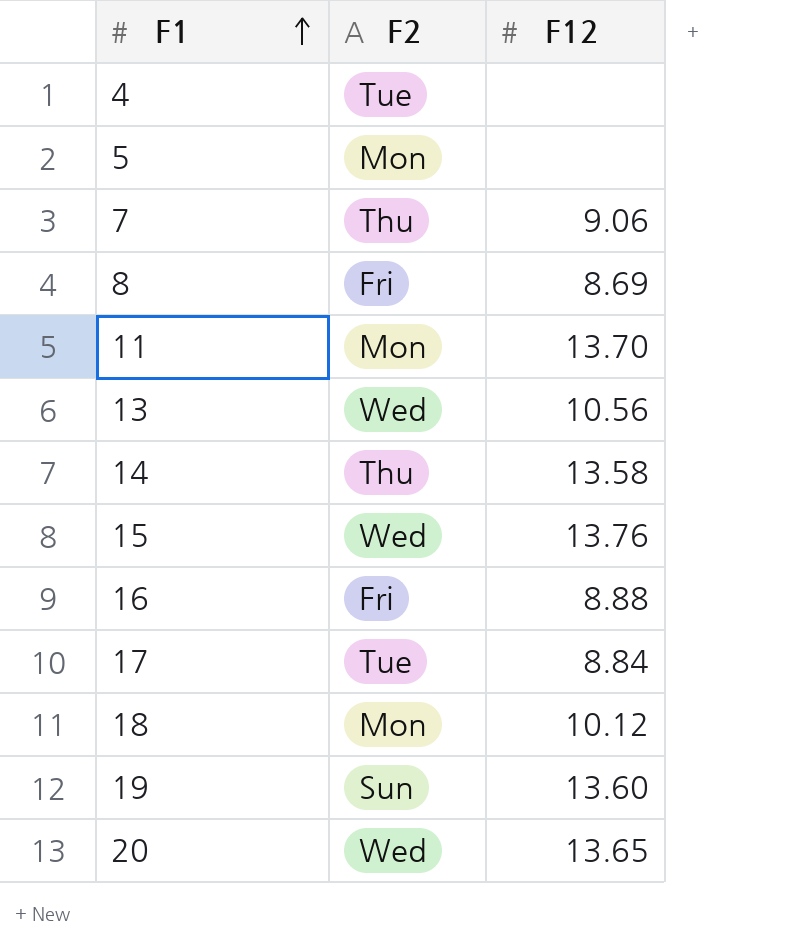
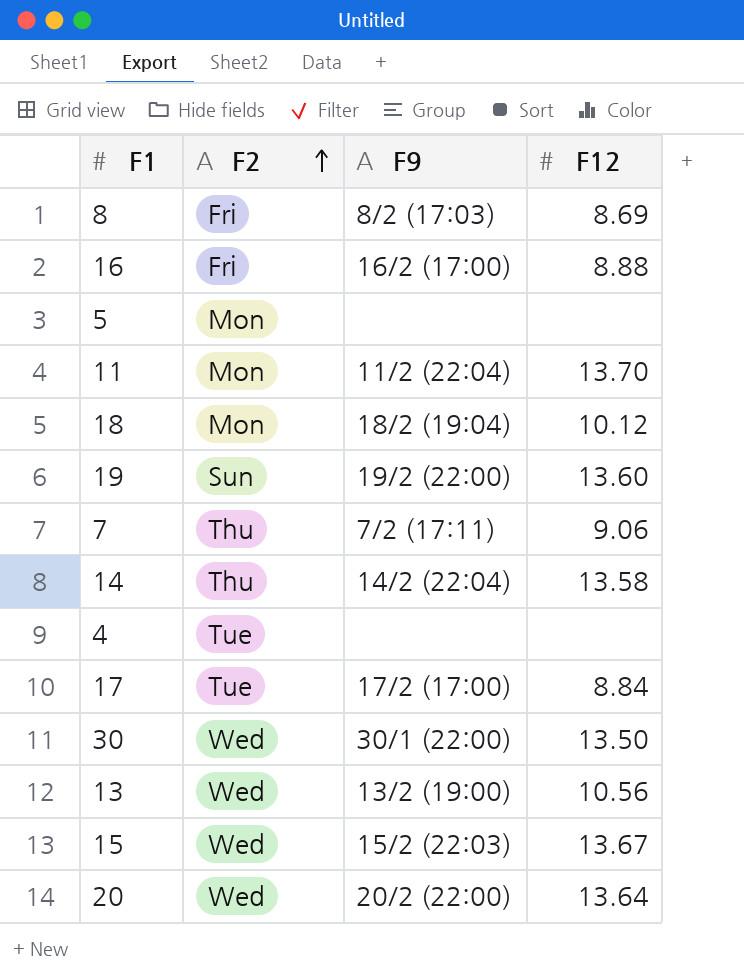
row order: F1 ascending -> F2 ascending
column F9 | position: none -> 3
row 30: none -> Wed | 30/1 (22:00) | 13.50
15 | F12: 13.76 -> 13.67
20 | F12: 13.65 -> 13.64

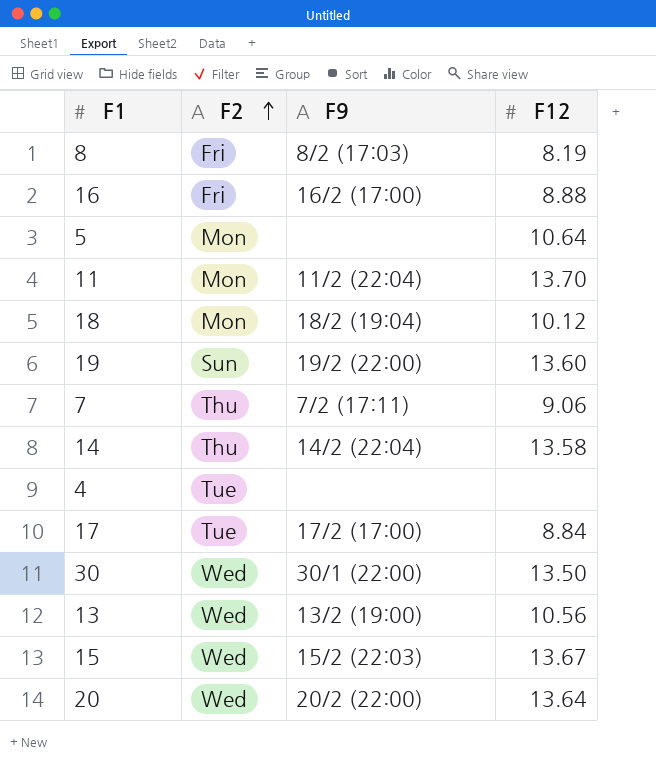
8 | F12: 8.69 -> 8.19
5 | F12: none -> 10.64

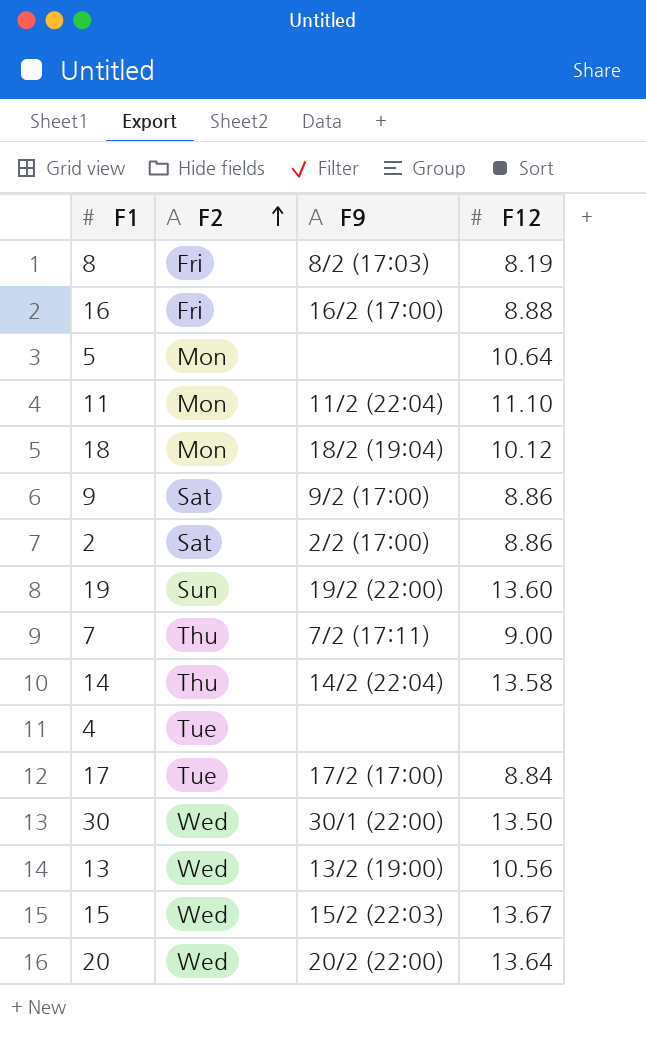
11 | F12: 13.70 -> 11.10
row 9: none -> Sat | 9/2 (17:00) | 8.86
row 2: none -> Sat | 2/2 (17:00) | 8.86
7 | F12: 9.06 -> 9.00

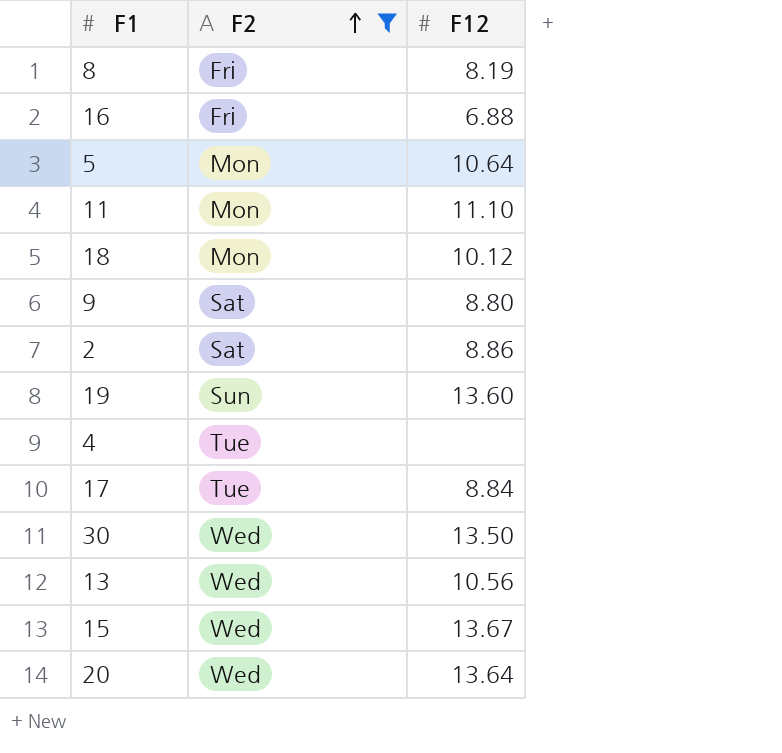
filter: none -> F2 != Thu
column F9 | position: 3 -> none
16 | F12: 8.88 -> 6.88
9 | F12: 8.86 -> 8.80

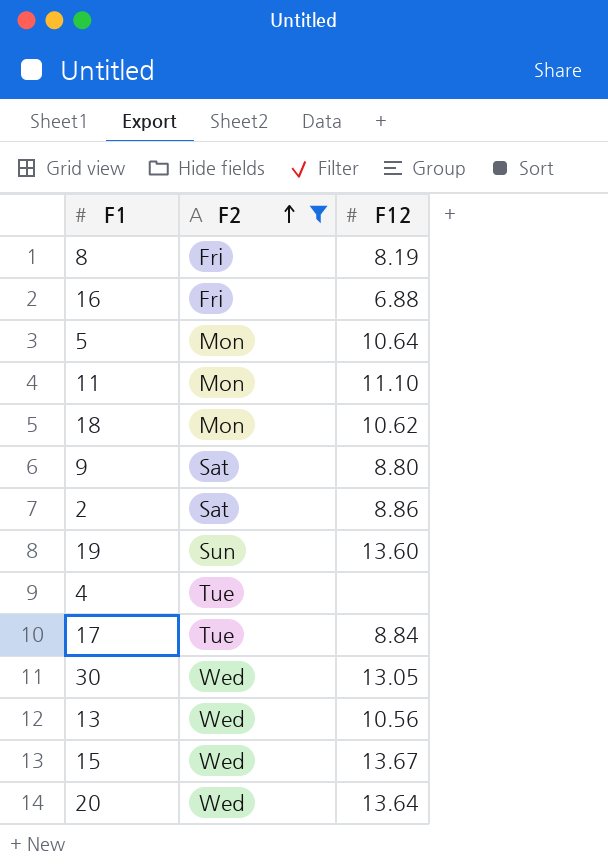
18 | F12: 10.12 -> 10.62
30 | F12: 13.50 -> 13.05

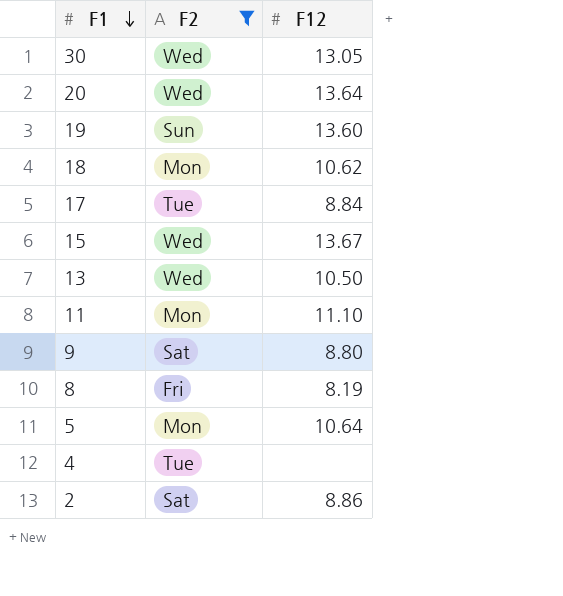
row order: F2 ascending -> F1 descending
row 16: Fri | 6.88 -> none
13 | F12: 10.56 -> 10.50

